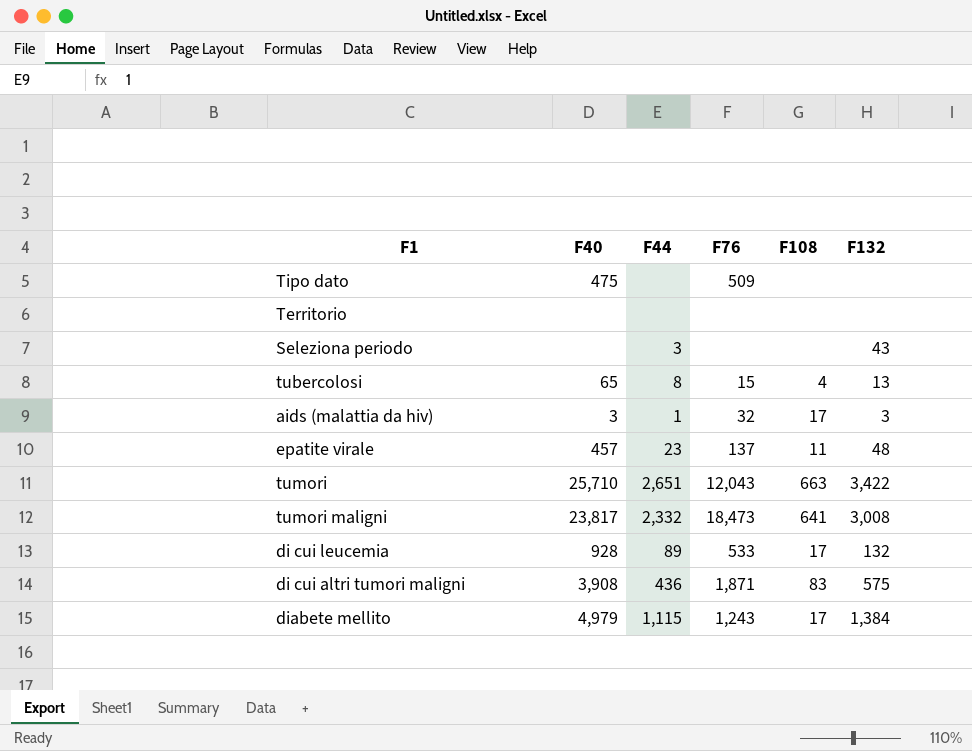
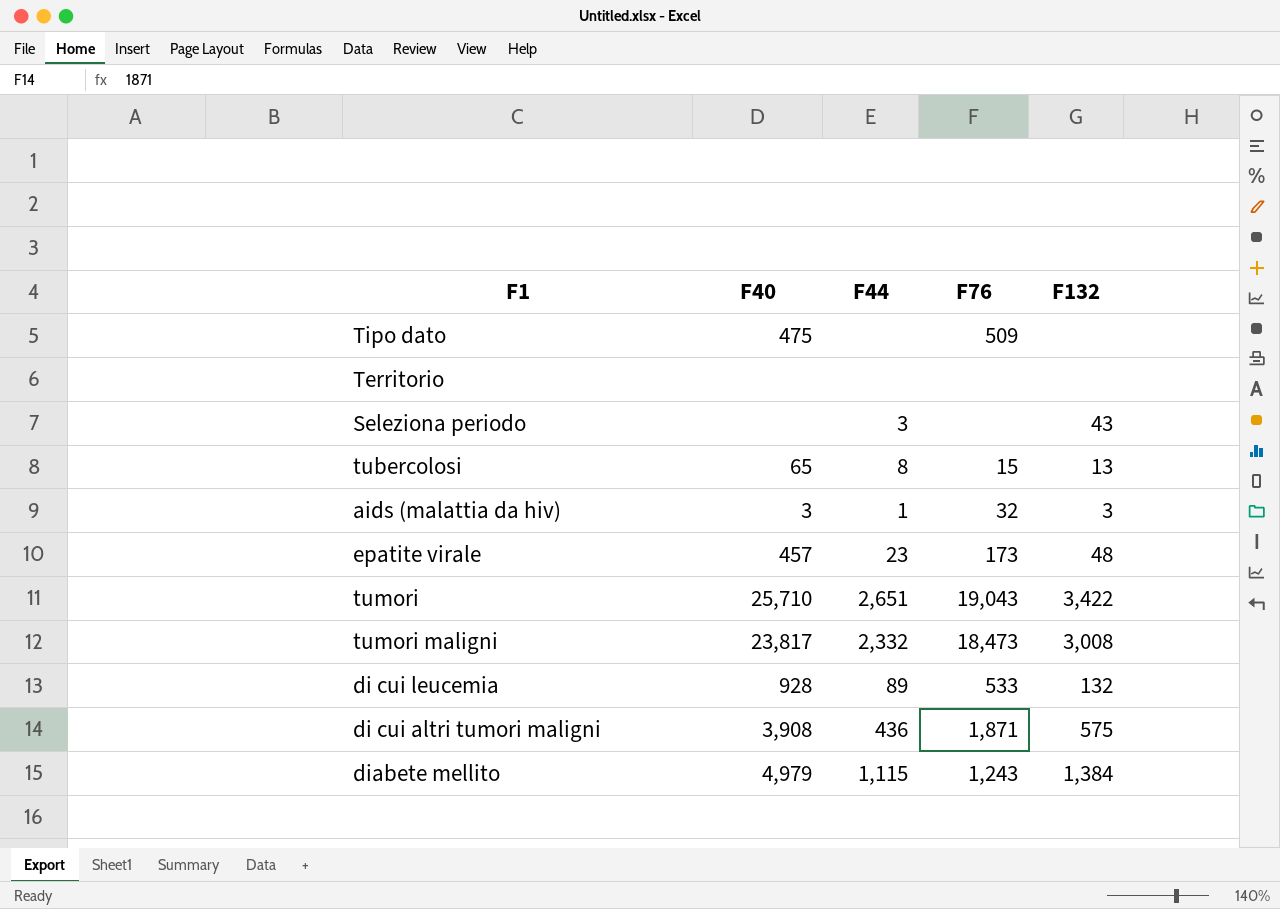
column F108 | position: 5 -> none
epatite virale | F76: 137 -> 173
tumori | F76: 12,043 -> 19,043

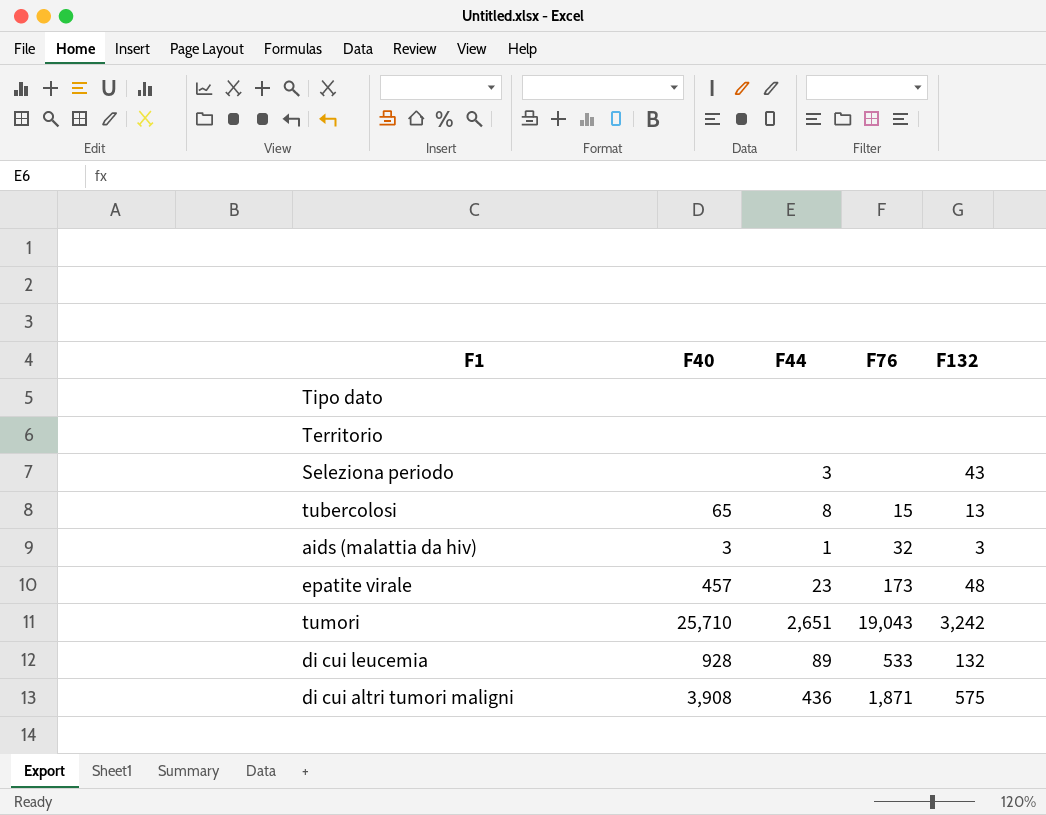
row tumori maligni: 23,817 | 2,332 | 18,473 | 3,008 -> none
row diabete mellito: 4,979 | 1,115 | 1,243 | 1,384 -> none
Tipo dato | F40: 475 -> none
Tipo dato | F76: 509 -> none
tumori | F132: 3,422 -> 3,242

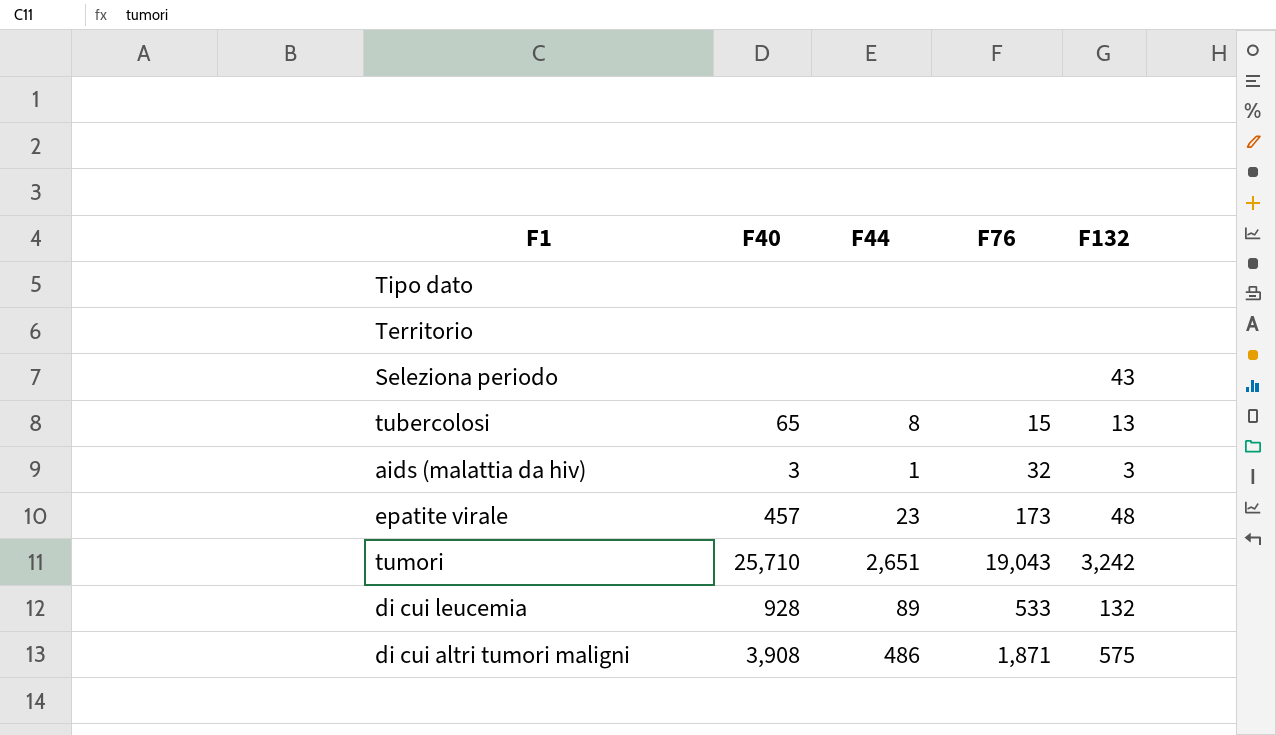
Seleziona periodo | F44: 3 -> none
di cui altri tumori maligni | F44: 436 -> 486

